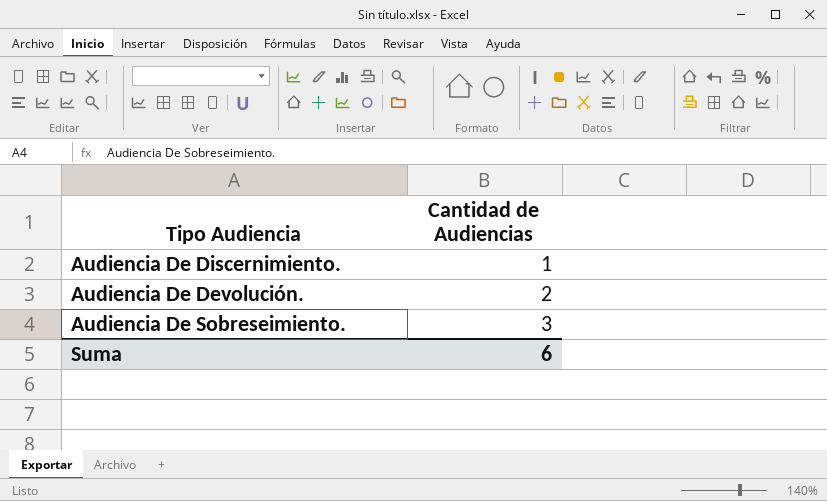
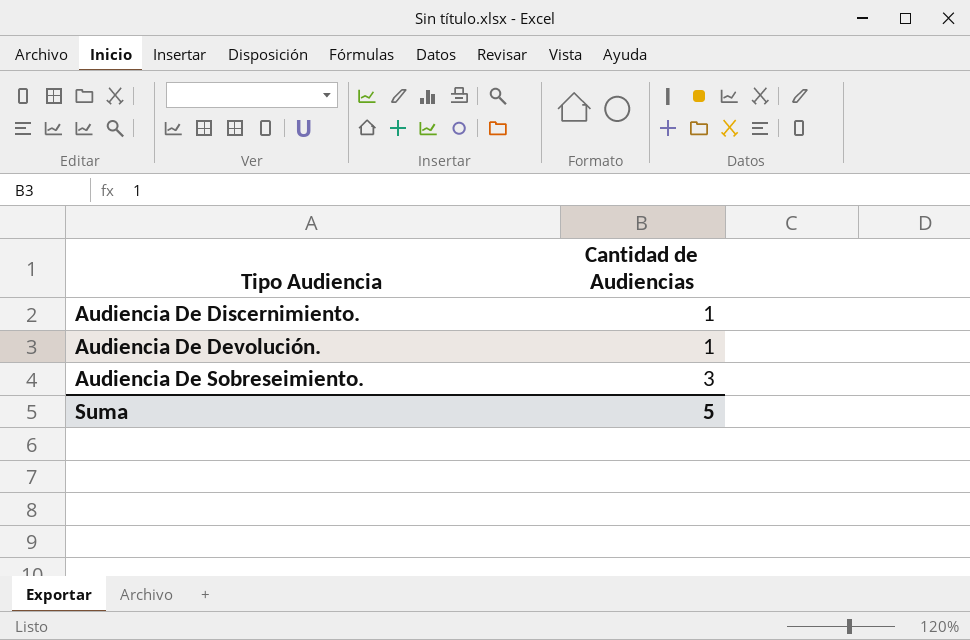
Audiencia De Devolución. | Cantidad de Audiencias: 2 -> 1
Suma | Cantidad de Audiencias: 6 -> 5

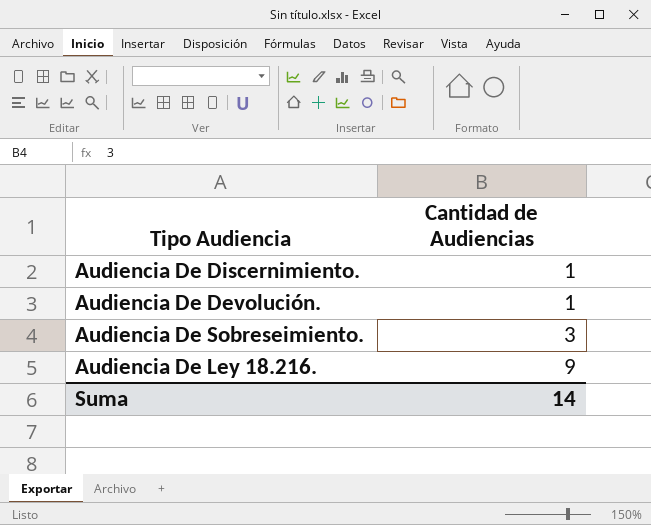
row Audiencia De Ley 18.216.: none -> 9
Suma | Cantidad de Audiencias: 5 -> 14

